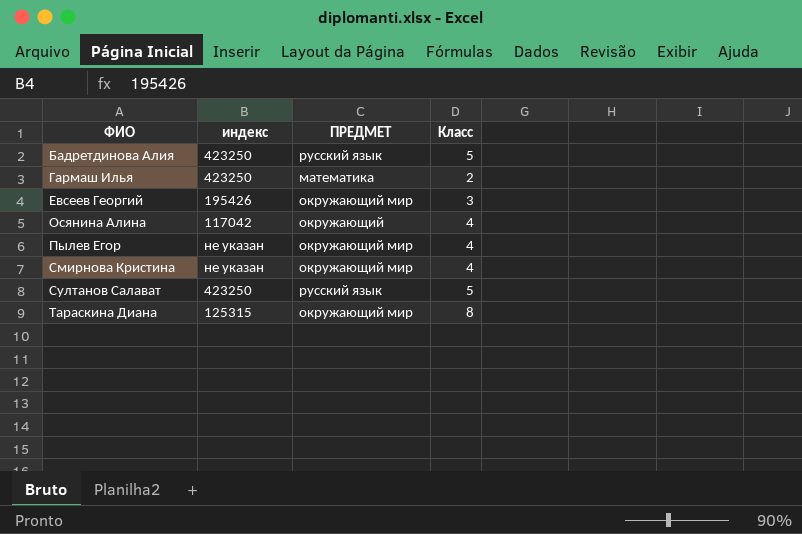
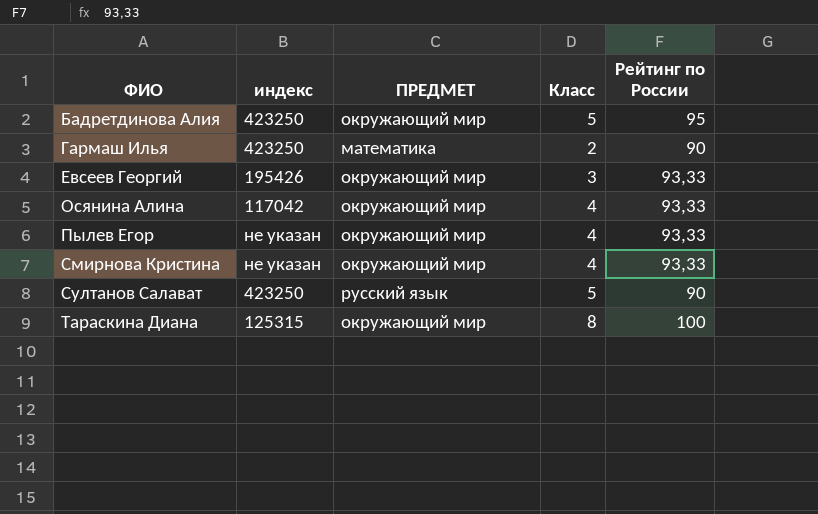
column Рейтинг по России | position: none -> 5
Бадретдинова Алия | ПРЕДМЕТ: русский язык -> окружающий мир
Осянина Алина | ПРЕДМЕТ: окружающий -> окружающий мир

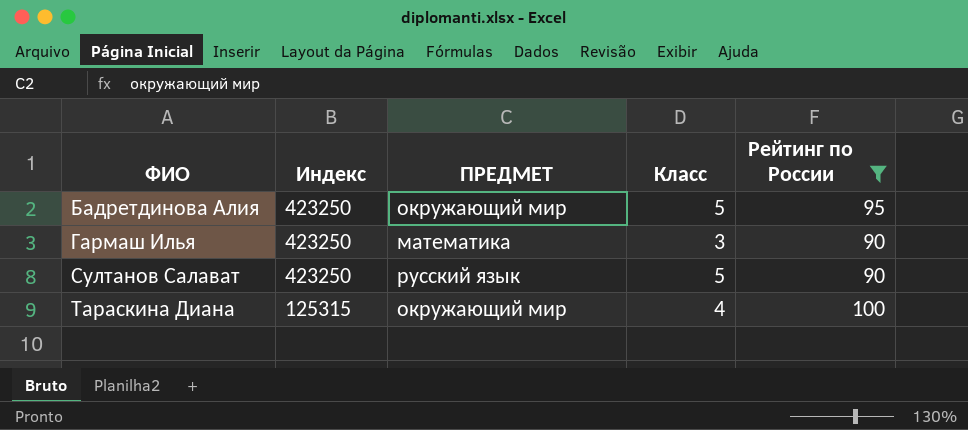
filter: none -> Рейтинг по России != 93,33
column name: индекс -> Индекс
Гармаш Илья | Класс: 2 -> 3
Тараскина Диана | Класс: 8 -> 4

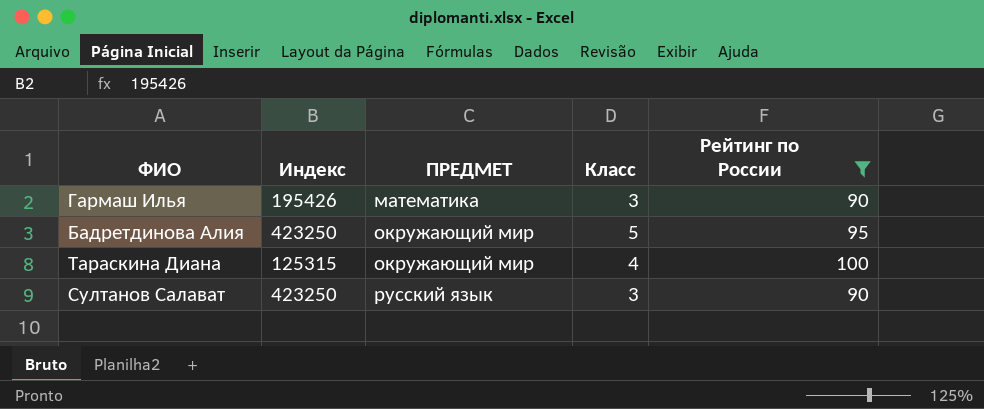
row order: ФИО ascending -> ПРЕДМЕТ ascending
Гармаш Илья | Индекс: 423250 -> 195426
Султанов Салават | Класс: 5 -> 3

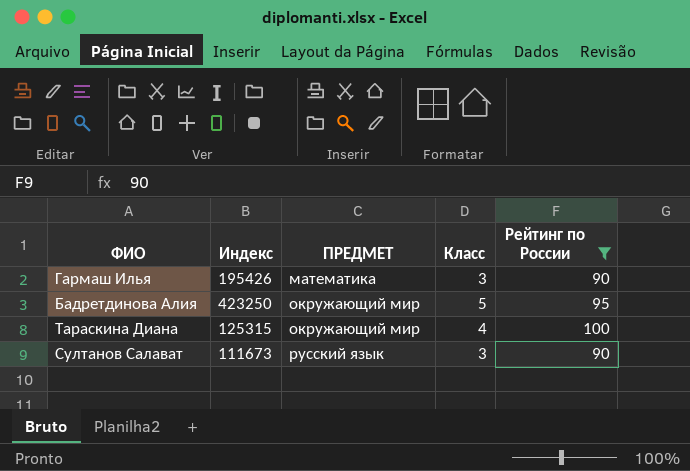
Султанов Салават | Индекс: 423250 -> 111673

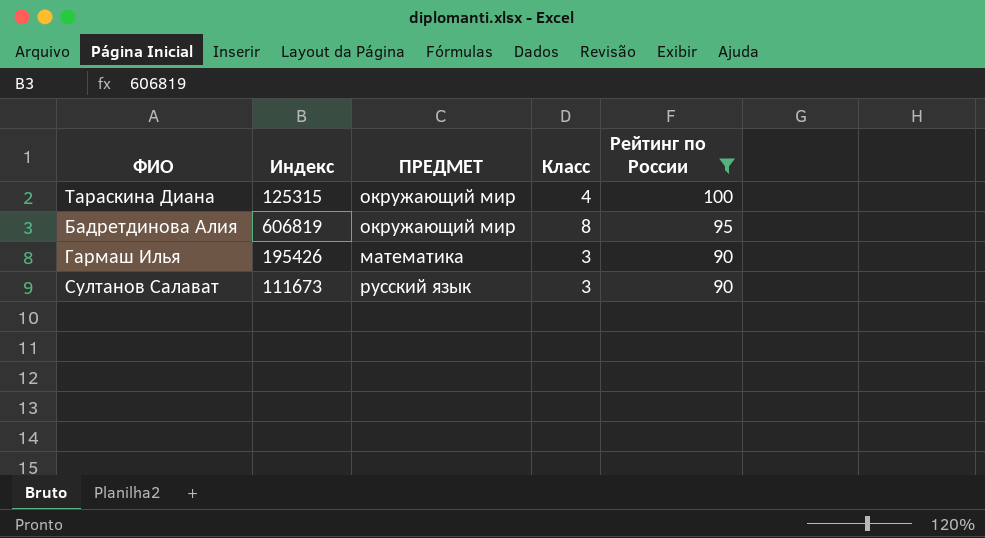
row order: ПРЕДМЕТ ascending -> Рейтинг по России descending
Бадретдинова Алия | Индекс: 423250 -> 606819
Бадретдинова Алия | Класс: 5 -> 8

